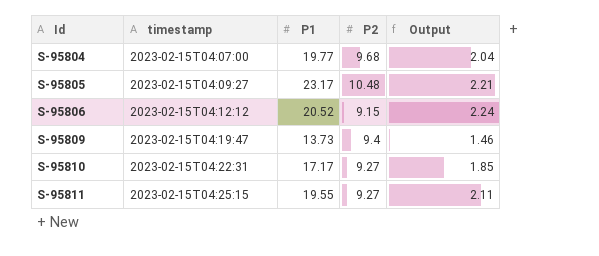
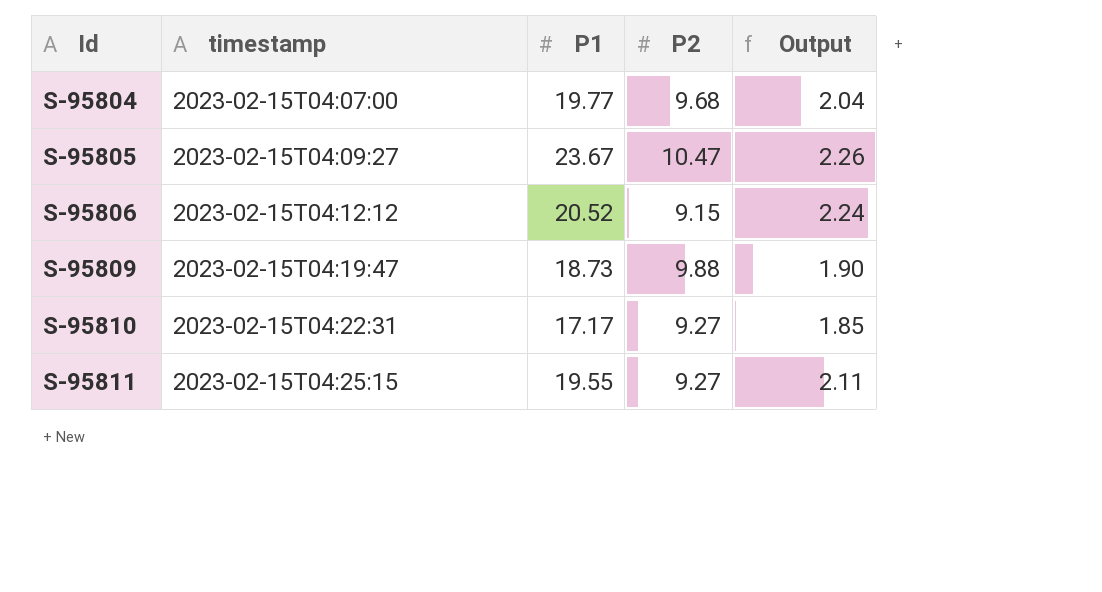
S-95805 | P1: 23.17 -> 23.67
S-95805 | P2: 10.48 -> 10.47
S-95805 | Output: 2.21 -> 2.26
S-95809 | P1: 13.73 -> 18.73
S-95809 | P2: 9.4 -> 9.88
S-95809 | Output: 1.46 -> 1.90

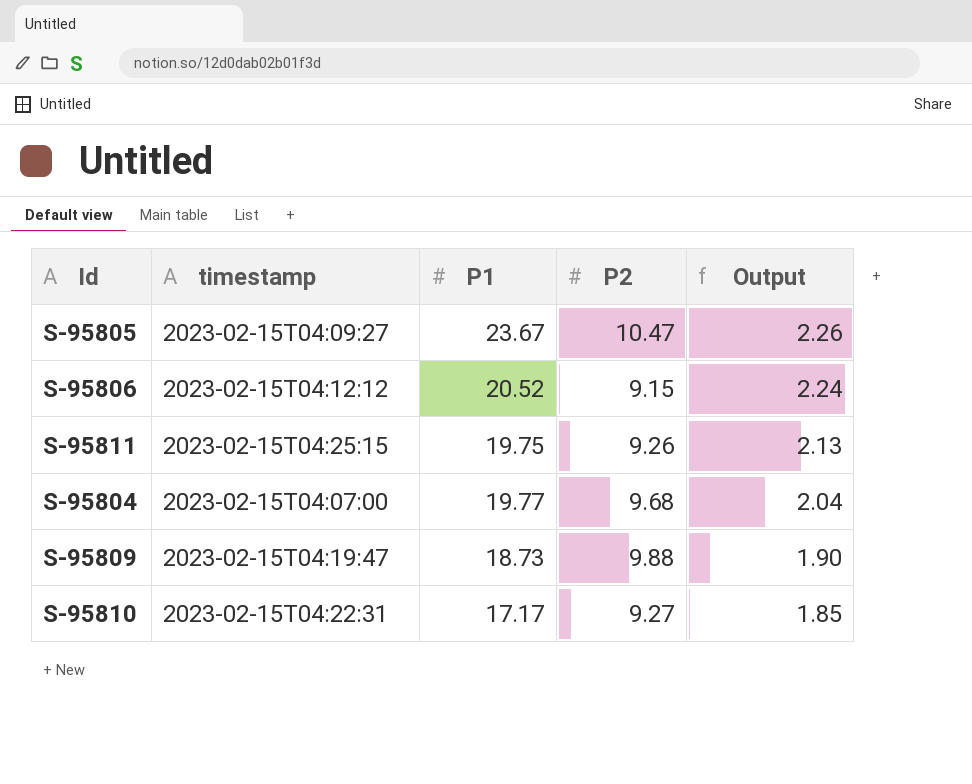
row order: Id ascending -> Output descending
S-95811 | P1: 19.55 -> 19.75
S-95811 | P2: 9.27 -> 9.26
S-95811 | Output: 2.11 -> 2.13

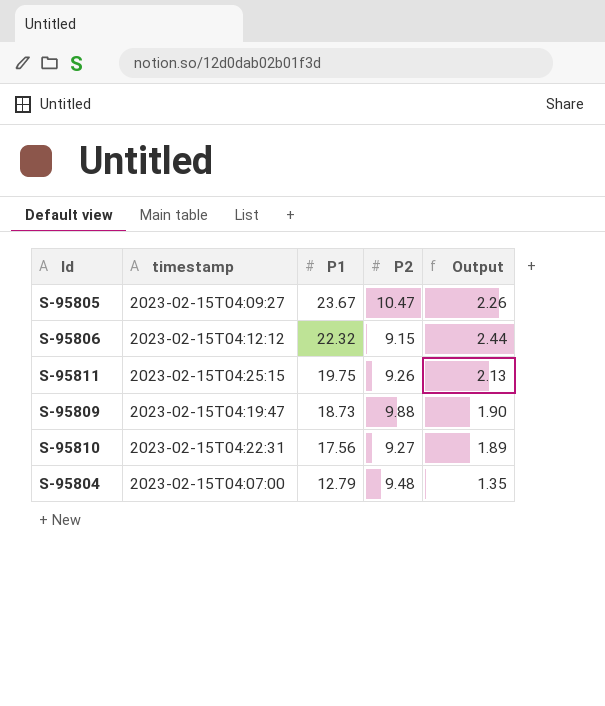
row order: Output descending -> P1 descending
S-95806 | P1: 20.52 -> 22.32
S-95806 | Output: 2.24 -> 2.44
S-95810 | P1: 17.17 -> 17.56
S-95810 | Output: 1.85 -> 1.89
S-95804 | P1: 19.77 -> 12.79
S-95804 | P2: 9.68 -> 9.48
S-95804 | Output: 2.04 -> 1.35

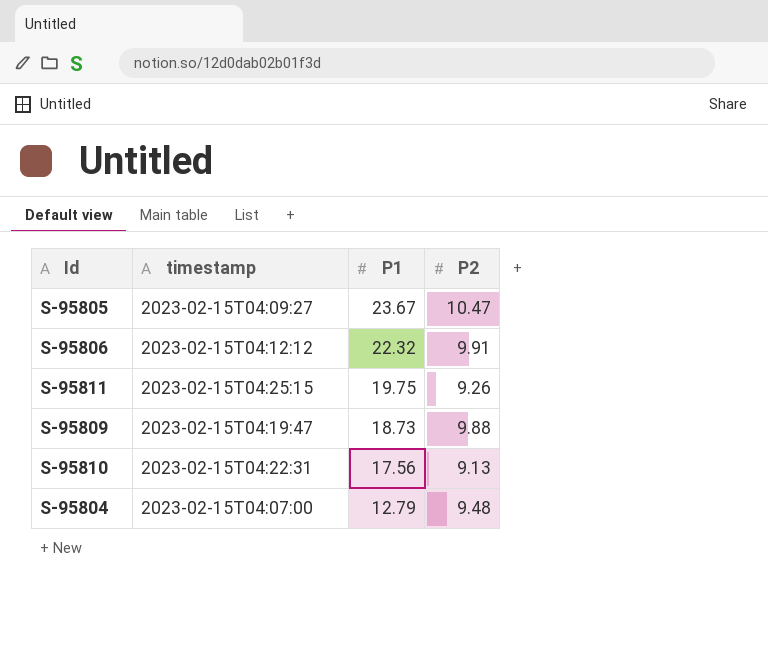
column Output | formula: [P1] / [P2] -> none
S-95806 | P2: 9.15 -> 9.91
S-95810 | P2: 9.27 -> 9.13

